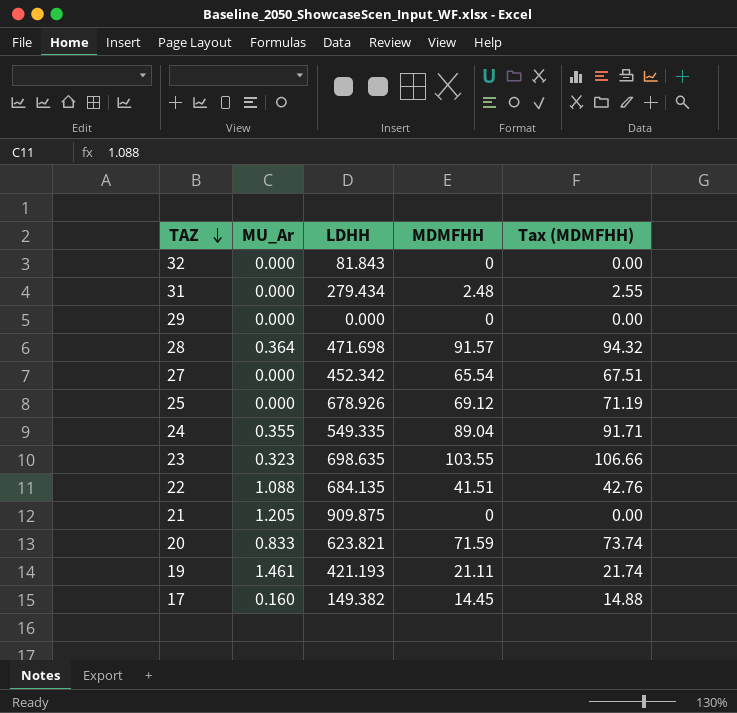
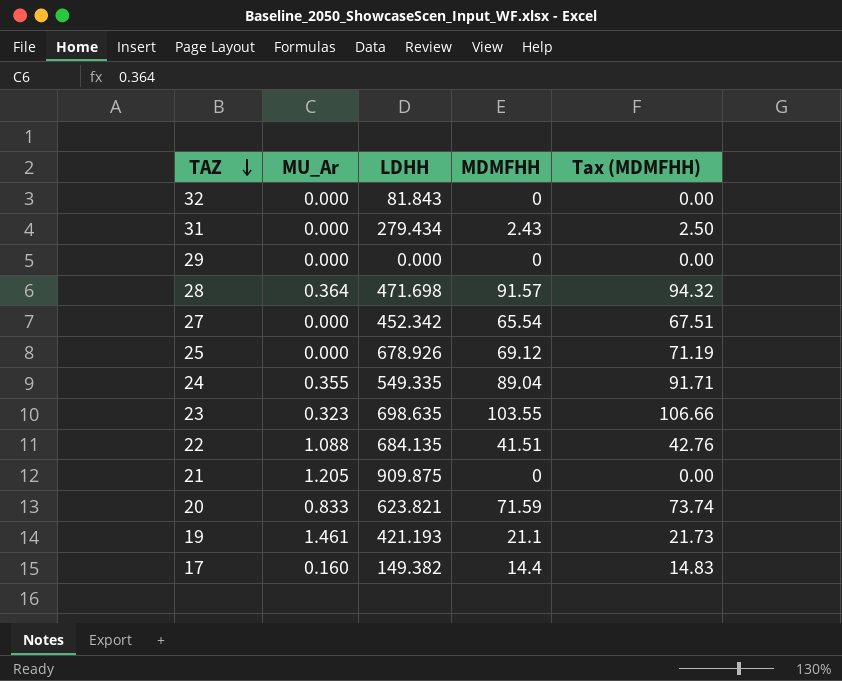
31 | MDMFHH: 2.48 -> 2.43
31 | Tax (MDMFHH): 2.55 -> 2.50
19 | MDMFHH: 21.11 -> 21.1
19 | Tax (MDMFHH): 21.74 -> 21.73
17 | MDMFHH: 14.45 -> 14.4
17 | Tax (MDMFHH): 14.88 -> 14.83

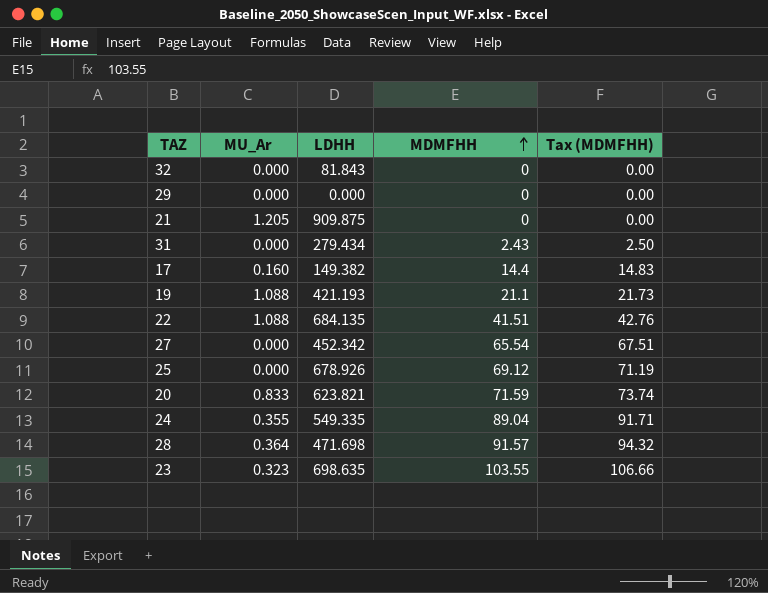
row order: TAZ descending -> MDMFHH ascending
19 | MU_Ar: 1.461 -> 1.088

